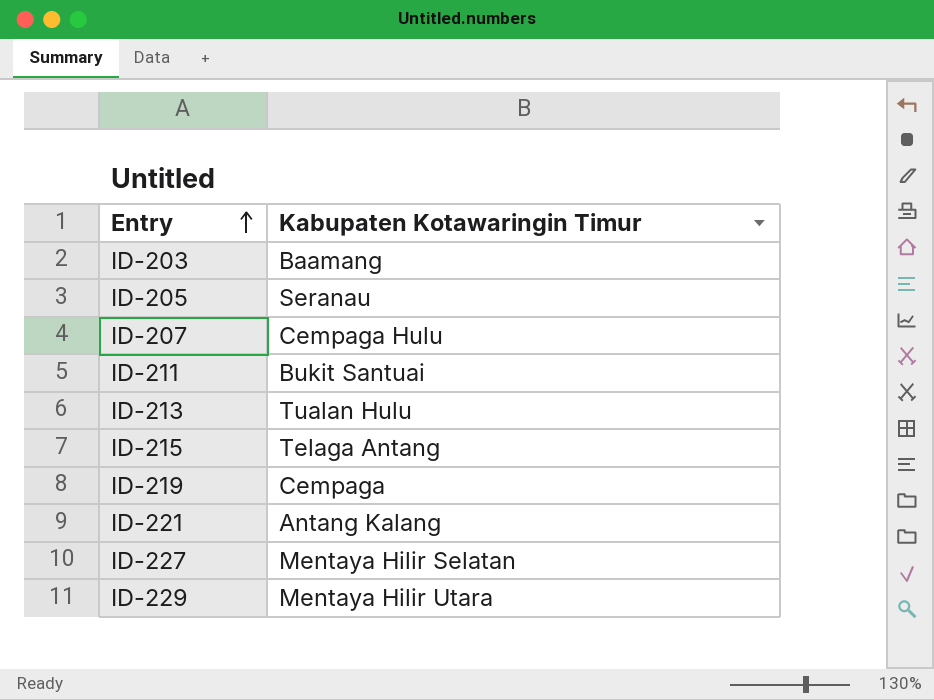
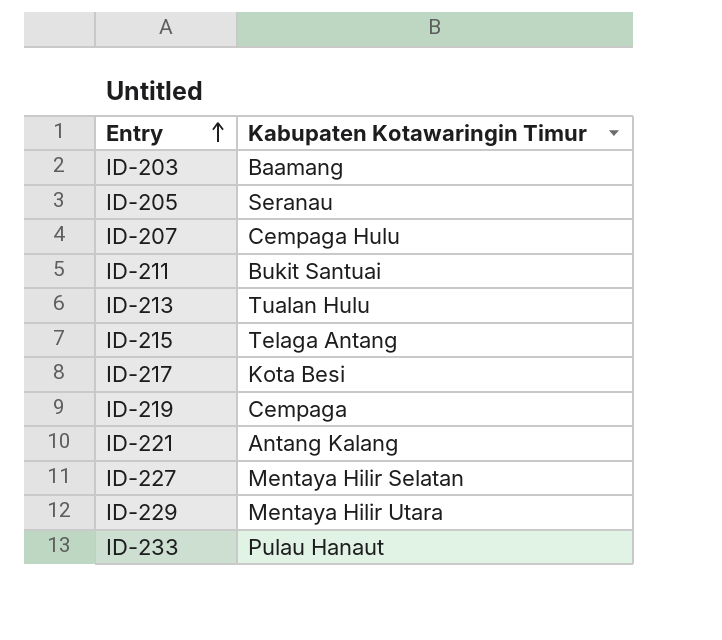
row ID-217: none -> Kota Besi
row ID-233: none -> Pulau Hanaut

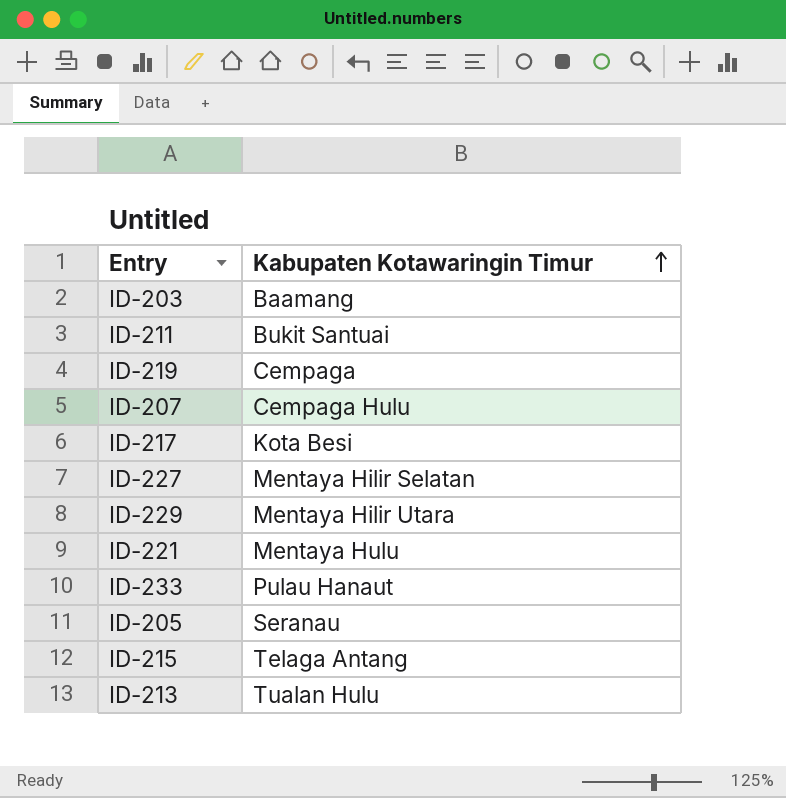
row order: Entry ascending -> Kabupaten Kotawaringin Timur ascending
ID-221 | Kabupaten Kotawaringin Timur: Antang Kalang -> Mentaya Hulu

